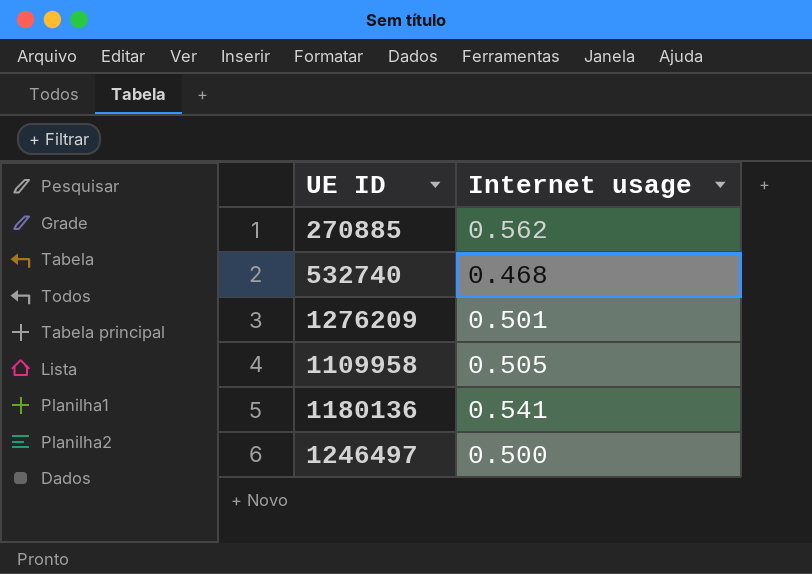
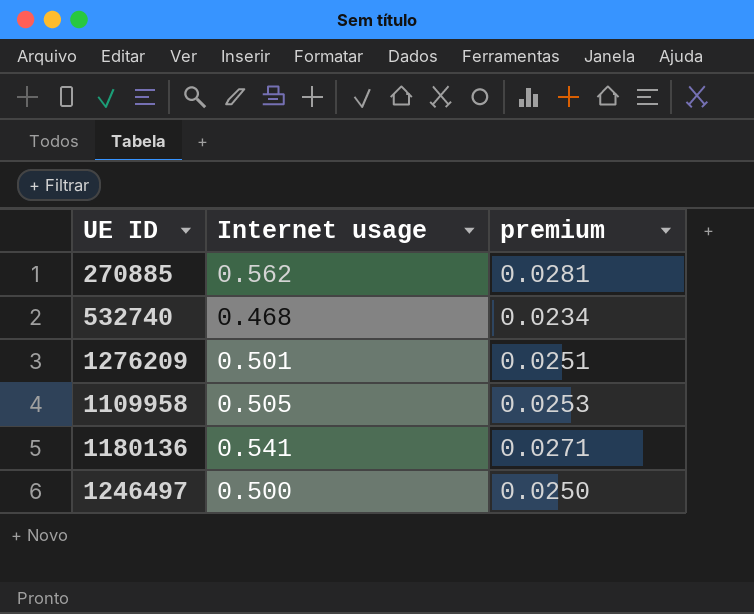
column premium | formula: none -> [Internet usage] * 0.05

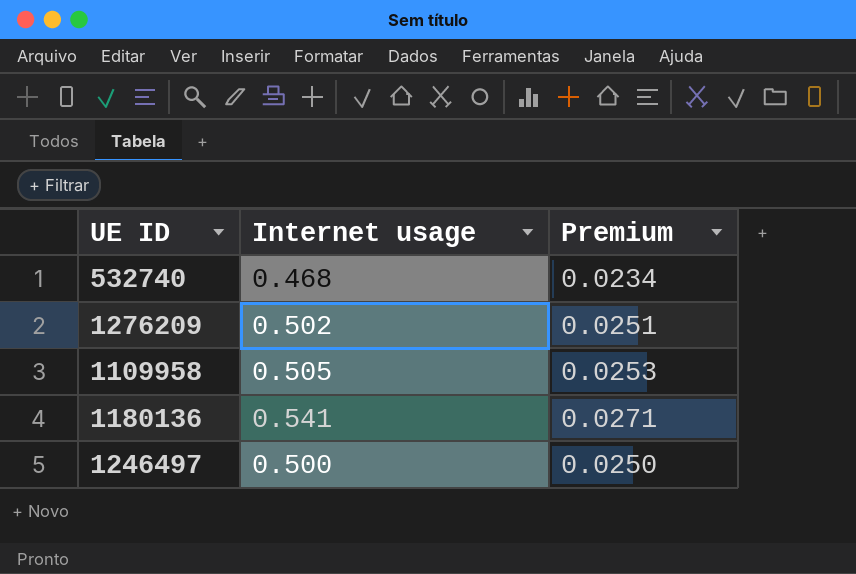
column name: premium -> Premium
row 270885: 0.562 | 0.0281 -> none
1276209 | Internet usage: 0.501 -> 0.502

